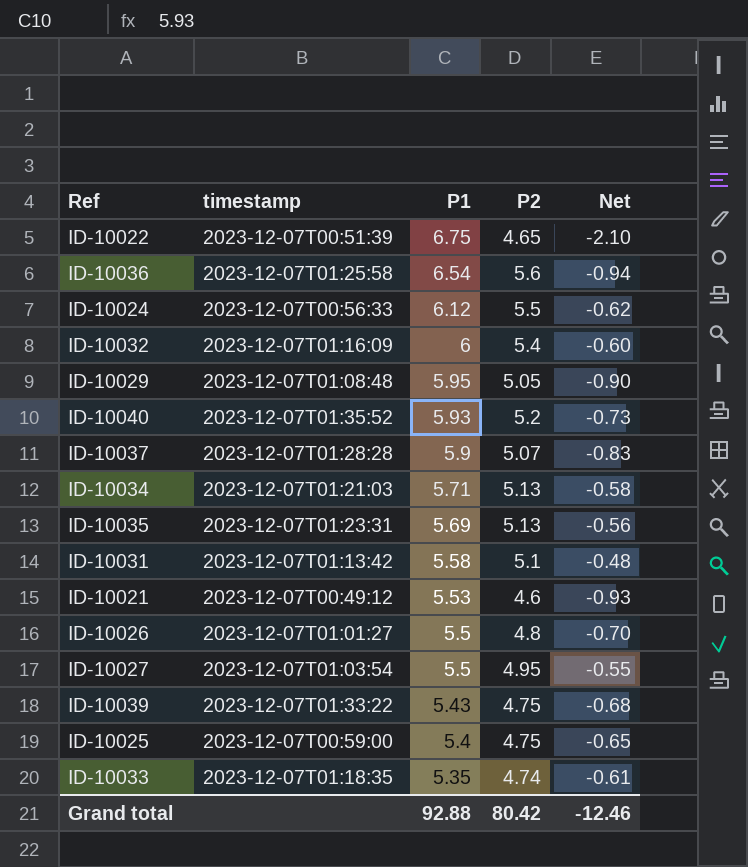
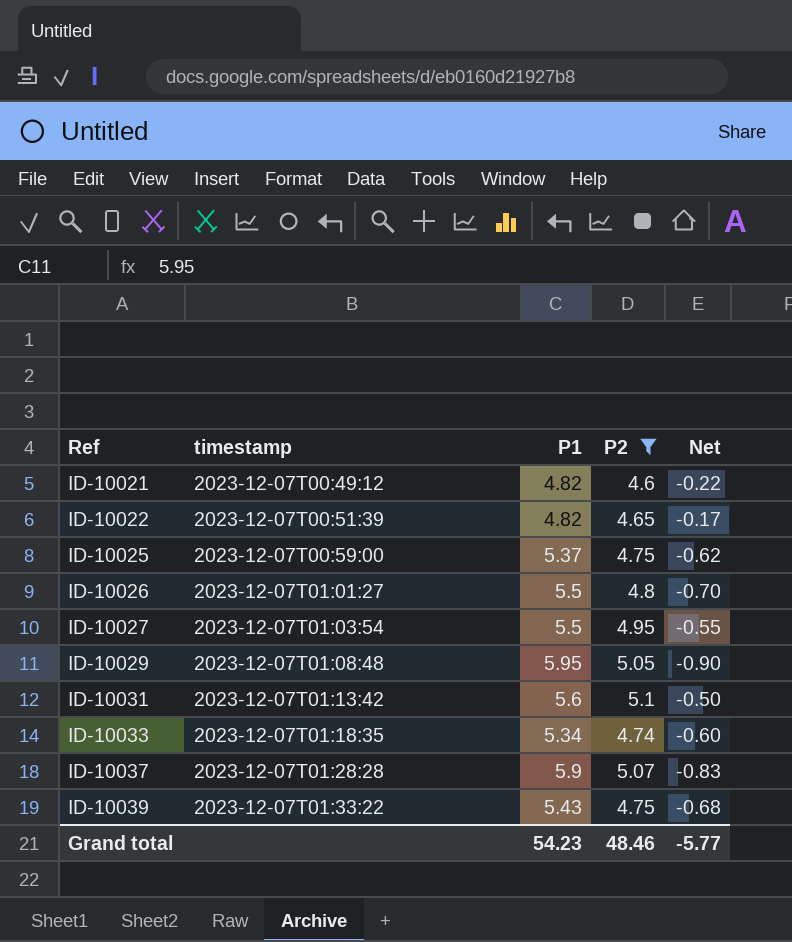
filter: none -> P2 <= 5.1
row order: P1 descending -> Ref ascending
ID-10021 | P1: 5.53 -> 4.82
ID-10021 | Net: -0.93 -> -0.22
ID-10022 | P1: 6.75 -> 4.82
ID-10022 | Net: -2.10 -> -0.17
ID-10025 | P1: 5.4 -> 5.37
ID-10025 | Net: -0.65 -> -0.62
ID-10031 | P1: 5.58 -> 5.6
ID-10031 | Net: -0.48 -> -0.50
ID-10033 | P1: 5.35 -> 5.34
ID-10033 | Net: -0.61 -> -0.60
Grand total | P1: 92.88 -> 54.23
Grand total | P2: 80.42 -> 48.46
Grand total | Net: -12.46 -> -5.77

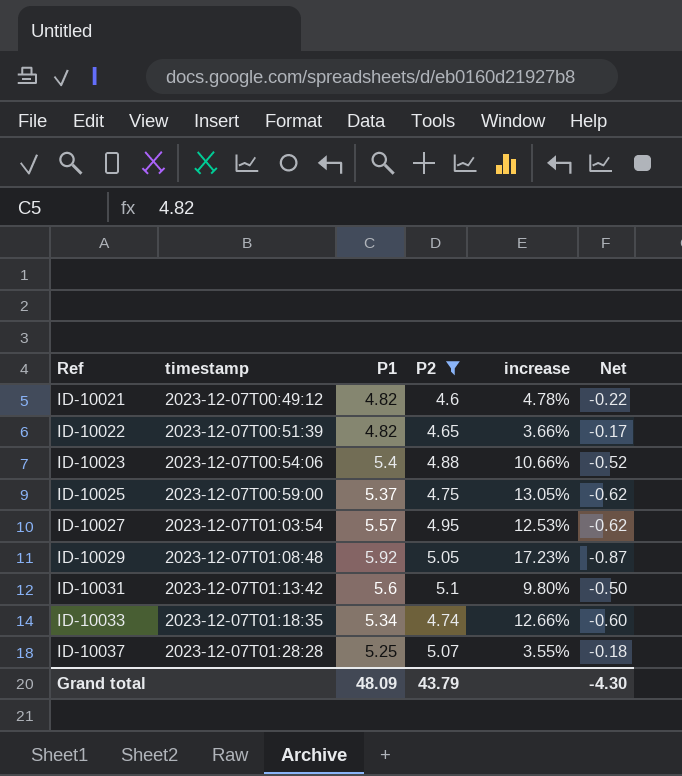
column increase | formula: none -> ([P1] - [P2]) / [P2]
row ID-10026: 2023-12-07T01:01:27 | 5.5 | 4.8 | -0.70 -> none
row ID-10039: 2023-12-07T01:33:22 | 5.43 | 4.75 | -0.68 -> none
row ID-10023: none -> 2023-12-07T00:54:06 | 5.4 | 4.88 | 10.66% | -0.52
ID-10027 | P1: 5.5 -> 5.57
ID-10027 | Net: -0.55 -> -0.62
ID-10029 | P1: 5.95 -> 5.92
ID-10029 | Net: -0.90 -> -0.87
ID-10037 | P1: 5.9 -> 5.25
ID-10037 | Net: -0.83 -> -0.18
Grand total | P1: 54.23 -> 48.09
Grand total | P2: 48.46 -> 43.79
Grand total | Net: -5.77 -> -4.30

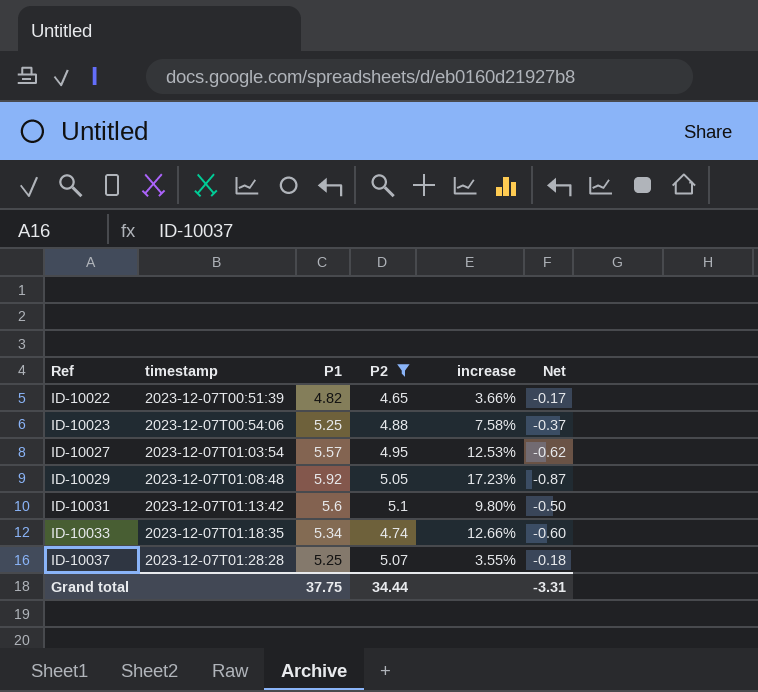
row ID-10021: 2023-12-07T00:49:12 | 4.82 | 4.6 | 4.78% | -0.22 -> none
row ID-10025: 2023-12-07T00:59:00 | 5.37 | 4.75 | 13.05% | -0.62 -> none
ID-10023 | P1: 5.4 -> 5.25
ID-10023 | increase: 10.66% -> 7.58%
ID-10023 | Net: -0.52 -> -0.37
Grand total | P1: 48.09 -> 37.75
Grand total | P2: 43.79 -> 34.44
Grand total | Net: -4.30 -> -3.31

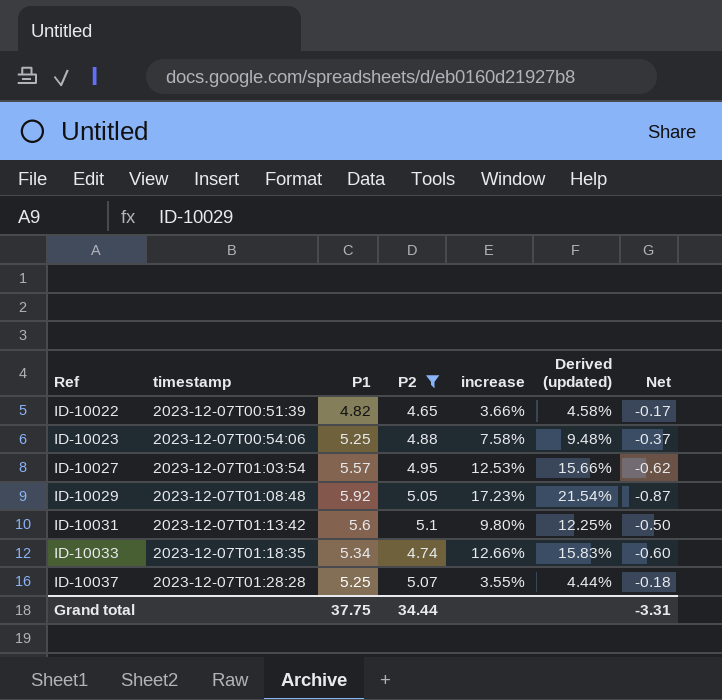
column Derived (updated) | formula: none -> [increase] * 1.25

